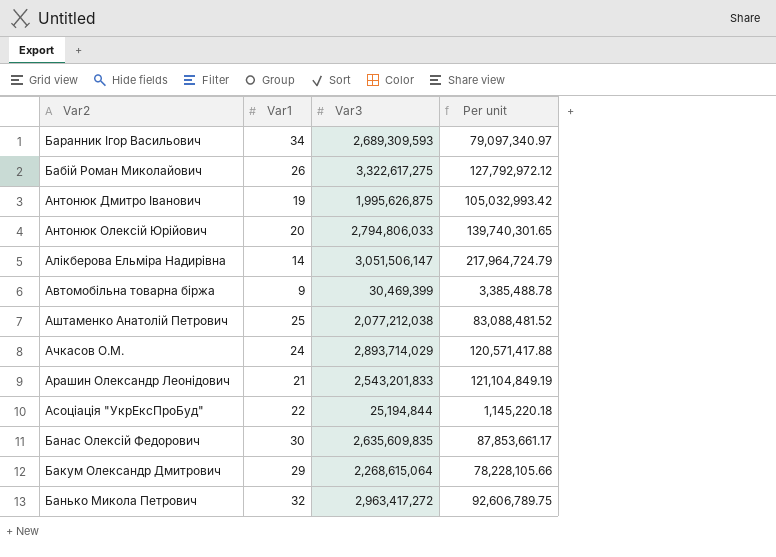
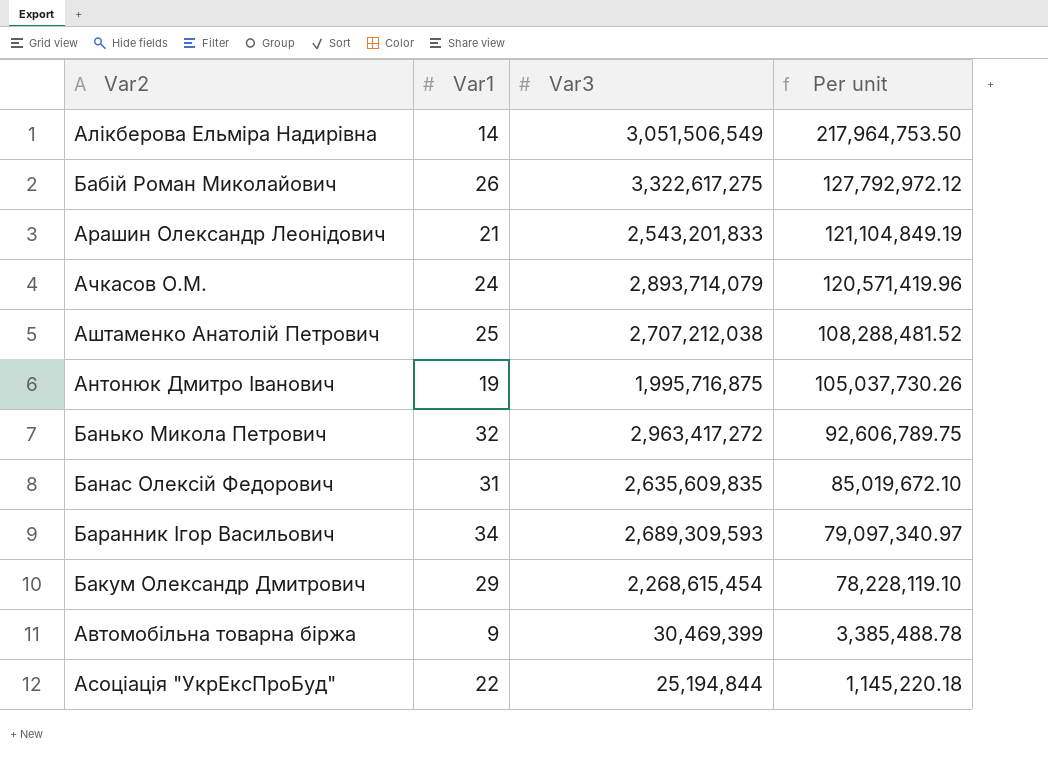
row order: none -> Per unit descending
row Антонюк Олексій Юрійович: 20 | 2,794,806,033 | 139,740,301.65 -> none
Алікберова Ельміра Надирівна | Var3: 3,051,506,147 -> 3,051,506,549
Алікберова Ельміра Надирівна | Per unit: 217,964,724.79 -> 217,964,753.50
Ачкасов О.М. | Var3: 2,893,714,029 -> 2,893,714,079
Ачкасов О.М. | Per unit: 120,571,417.88 -> 120,571,419.96
Аштаменко Анатолій Петрович | Var3: 2,077,212,038 -> 2,707,212,038
Аштаменко Анатолій Петрович | Per unit: 83,088,481.52 -> 108,288,481.52
Антонюк Дмитро Іванович | Var3: 1,995,626,875 -> 1,995,716,875
Антонюк Дмитро Іванович | Per unit: 105,032,993.42 -> 105,037,730.26
Банас Олексій Федорович | Var1: 30 -> 31
Банас Олексій Федорович | Per unit: 87,853,661.17 -> 85,019,672.10
Бакум Олександр Дмитрович | Var3: 2,268,615,064 -> 2,268,615,454
Бакум Олександр Дмитрович | Per unit: 78,228,105.66 -> 78,228,119.10

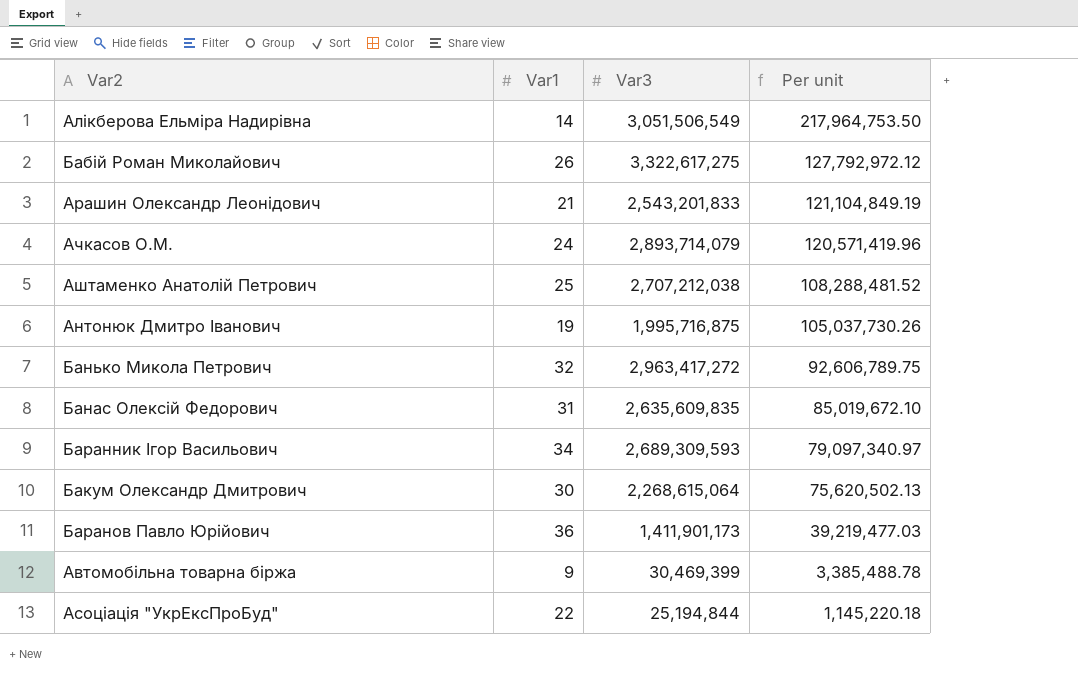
Бакум Олександр Дмитрович | Var1: 29 -> 30
Бакум Олександр Дмитрович | Var3: 2,268,615,454 -> 2,268,615,064
Бакум Олександр Дмитрович | Per unit: 78,228,119.10 -> 75,620,502.13
row Баранов Павло Юрійович: none -> 36 | 1,411,901,173 | 39,219,477.03

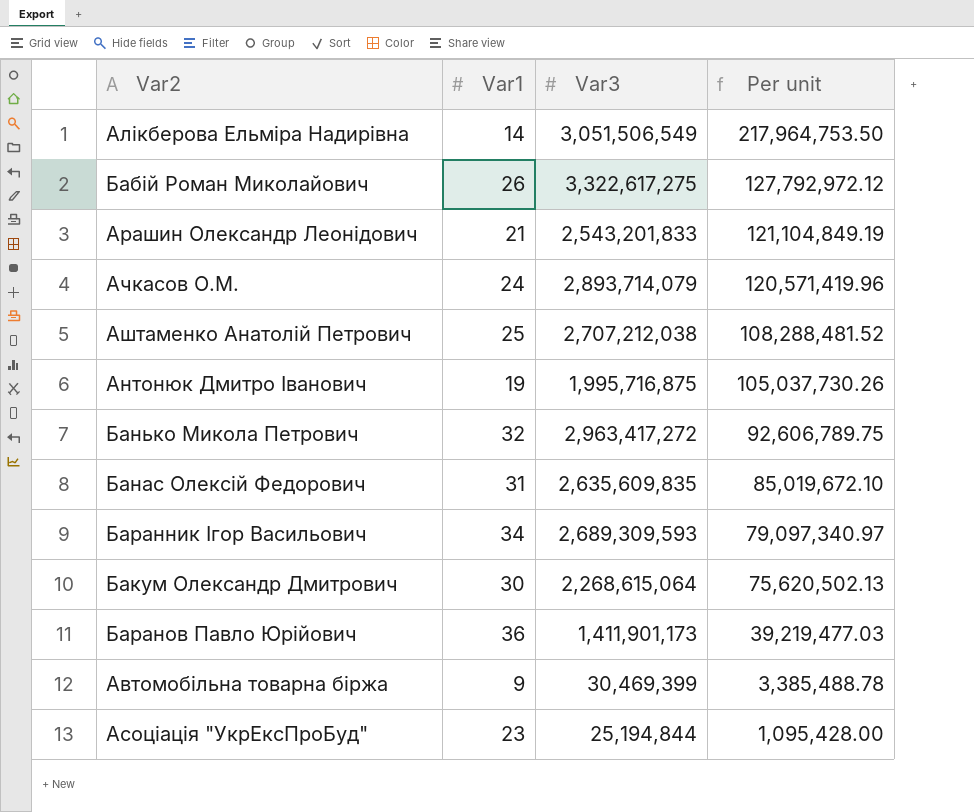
Асоціація "УкрЕксПроБуд" | Var1: 22 -> 23
Асоціація "УкрЕксПроБуд" | Per unit: 1,145,220.18 -> 1,095,428.00

